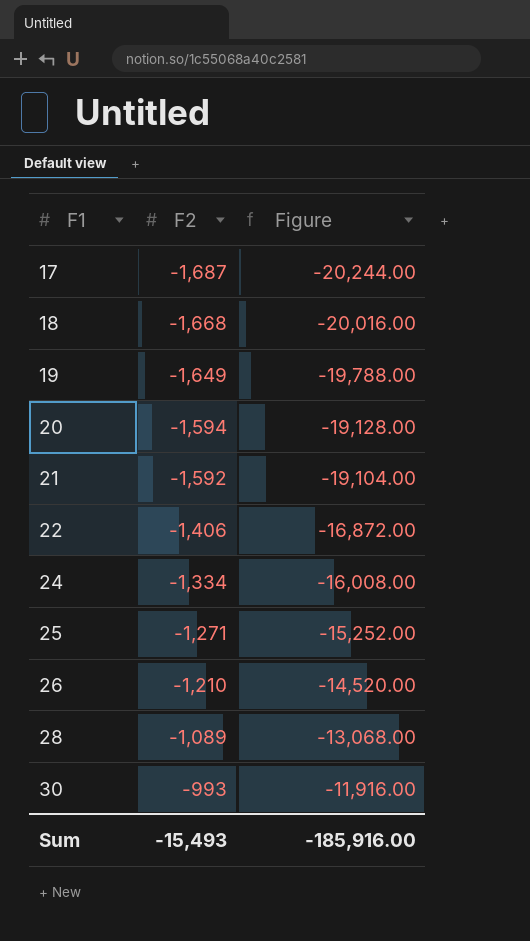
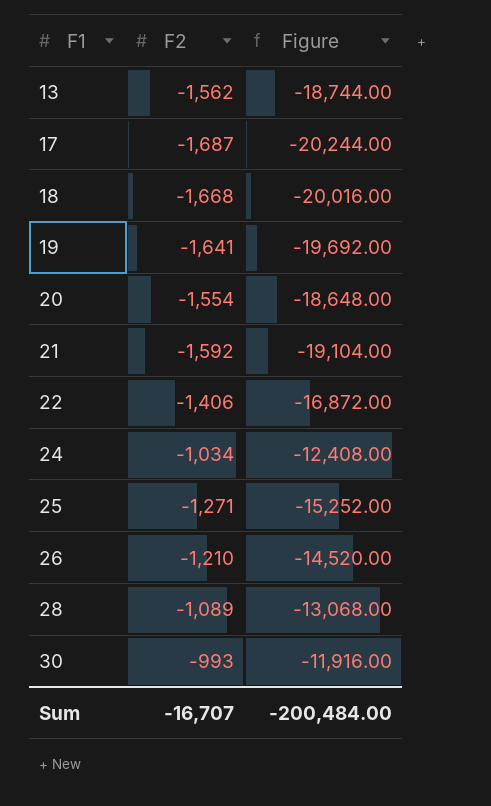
row 13: none -> -1,562 | -18,744.00
19 | F2: -1,649 -> -1,641
19 | Figure: -19,788.00 -> -19,692.00
20 | F2: -1,594 -> -1,554
20 | Figure: -19,128.00 -> -18,648.00
24 | F2: -1,334 -> -1,034
24 | Figure: -16,008.00 -> -12,408.00
Sum | F2: -15,493 -> -16,707
Sum | Figure: -185,916.00 -> -200,484.00

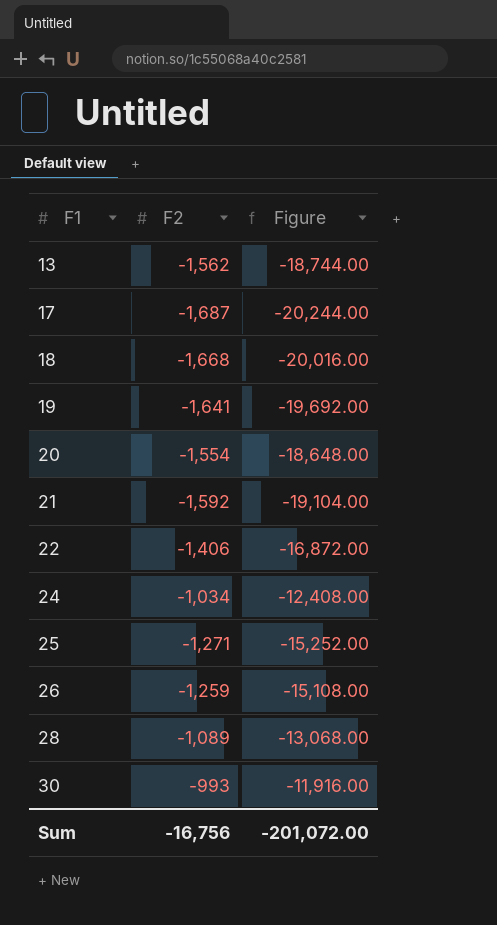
26 | F2: -1,210 -> -1,259
26 | Figure: -14,520.00 -> -15,108.00
Sum | F2: -16,707 -> -16,756
Sum | Figure: -200,484.00 -> -201,072.00

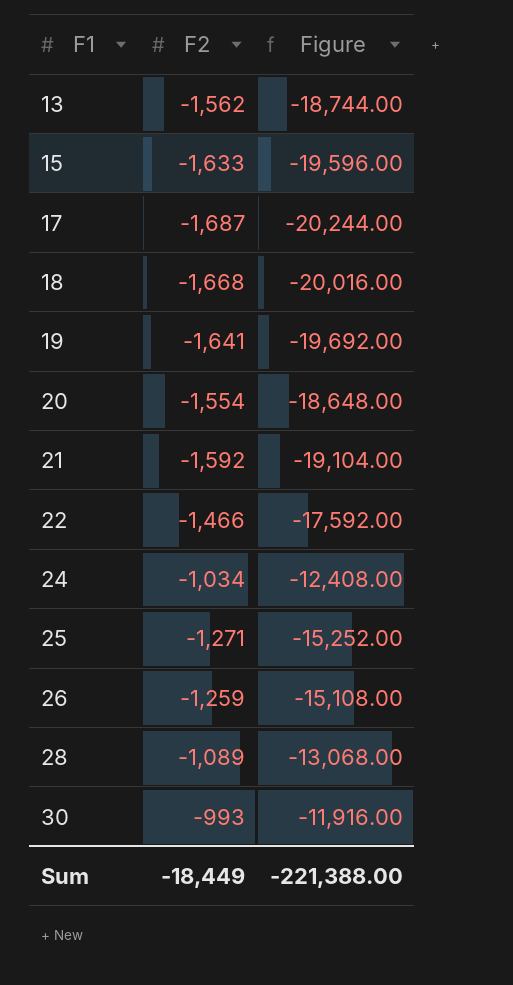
row 15: none -> -1,633 | -19,596.00
22 | F2: -1,406 -> -1,466
22 | Figure: -16,872.00 -> -17,592.00
Sum | F2: -16,756 -> -18,449
Sum | Figure: -201,072.00 -> -221,388.00

